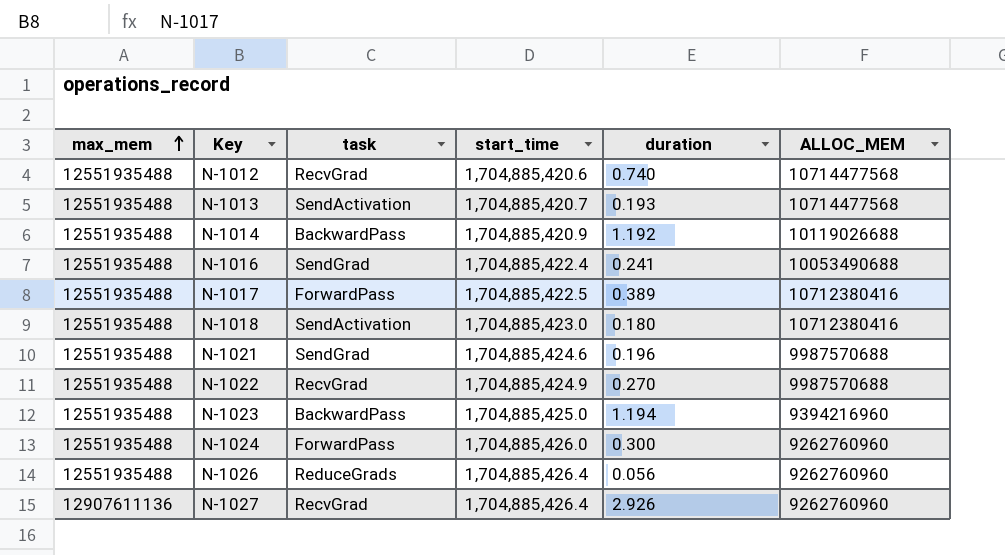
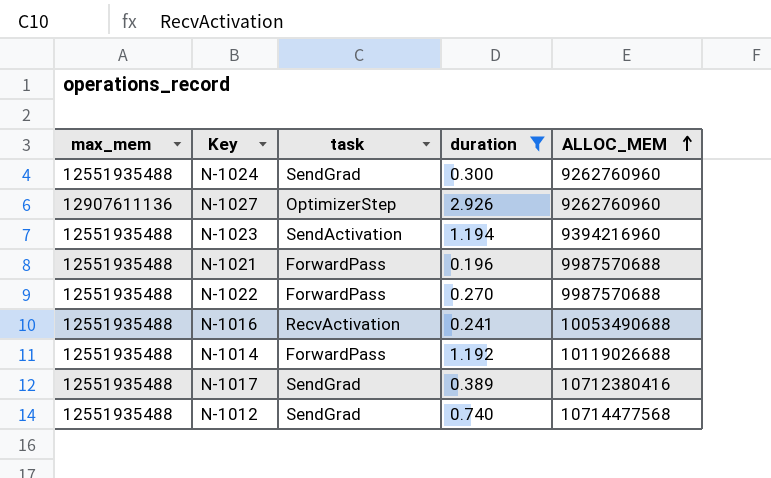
filter: none -> duration >= 0.196
row order: max_mem ascending -> ALLOC_MEM ascending
column start_time | position: 4 -> none
N-1024 | task: ForwardPass -> SendGrad
N-1027 | task: RecvGrad -> OptimizerStep
N-1023 | task: BackwardPass -> SendActivation
N-1021 | task: SendGrad -> ForwardPass
N-1022 | task: RecvGrad -> ForwardPass
N-1016 | task: SendGrad -> RecvActivation
N-1014 | task: BackwardPass -> ForwardPass
N-1017 | task: ForwardPass -> SendGrad
N-1012 | task: RecvGrad -> SendGrad

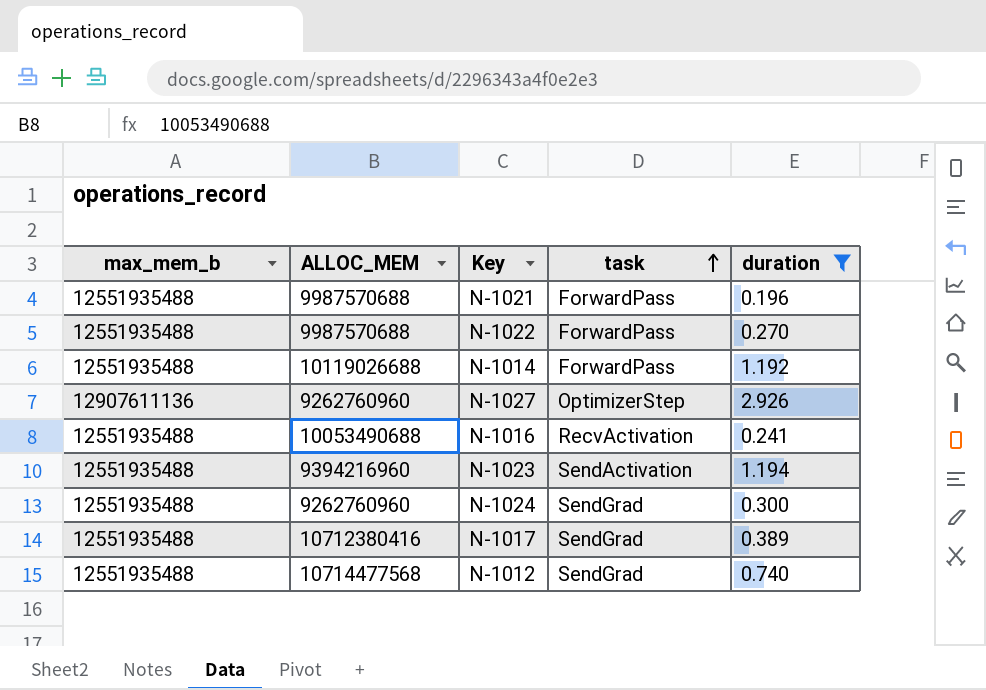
row order: ALLOC_MEM ascending -> task ascending
column name: max_mem -> max_mem_b
column ALLOC_MEM | position: 5 -> 2

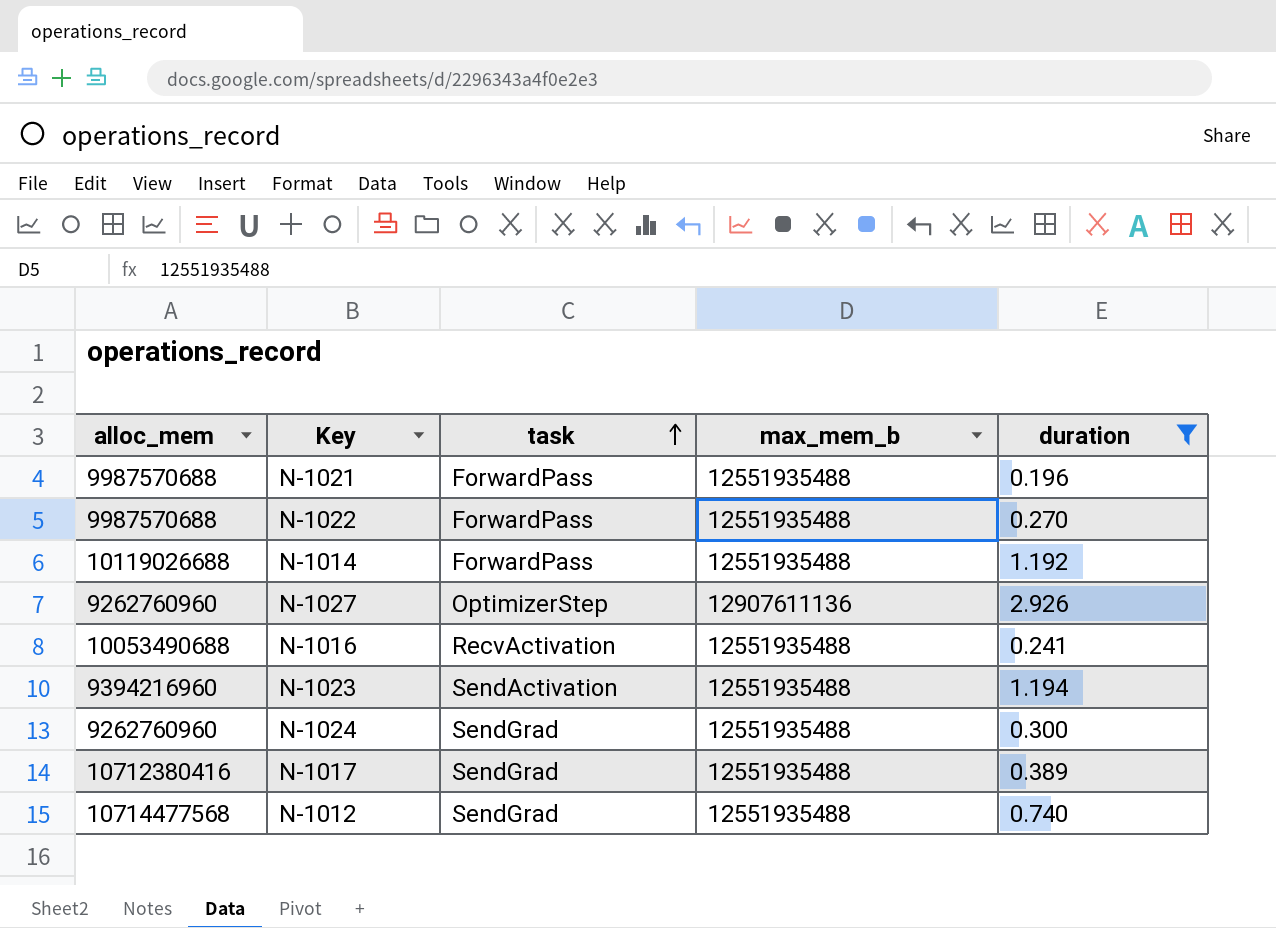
column name: ALLOC_MEM -> alloc_mem
column max_mem_b | position: 1 -> 4

